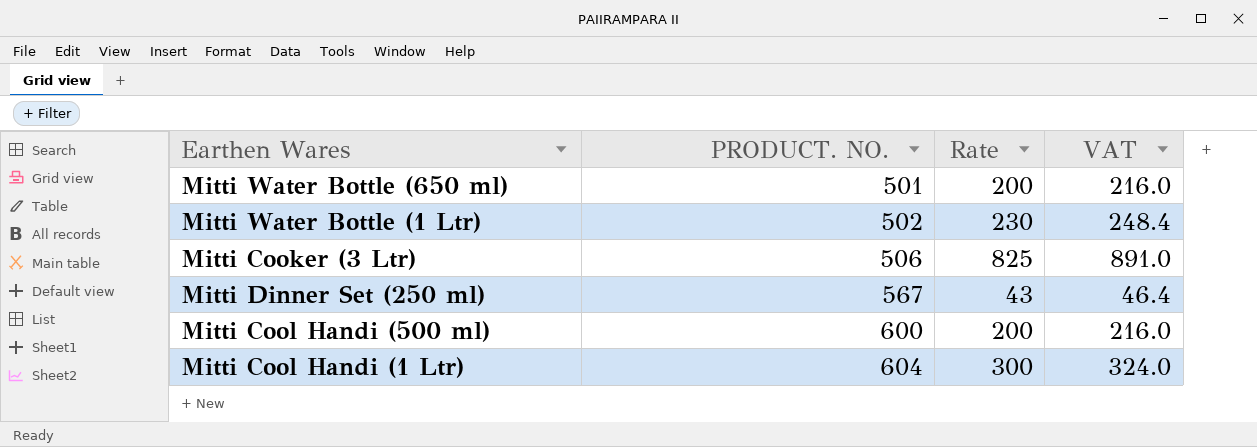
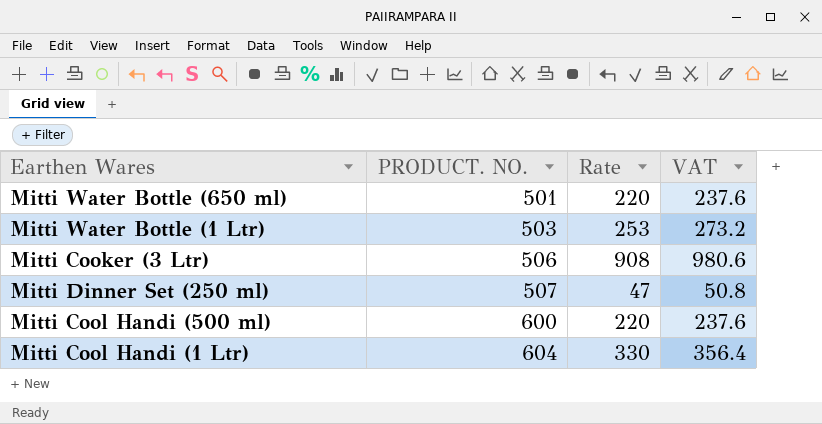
Mitti Water Bottle (650 ml) | Rate: 200 -> 220
Mitti Water Bottle (650 ml) | VAT: 216.0 -> 237.6
Mitti Water Bottle (1 Ltr) | PRODUCT. NO.: 502 -> 503
Mitti Water Bottle (1 Ltr) | Rate: 230 -> 253
Mitti Water Bottle (1 Ltr) | VAT: 248.4 -> 273.2
Mitti Cooker (3 Ltr) | Rate: 825 -> 908
Mitti Cooker (3 Ltr) | VAT: 891.0 -> 980.6
Mitti Dinner Set (250 ml) | PRODUCT. NO.: 567 -> 507
Mitti Dinner Set (250 ml) | Rate: 43 -> 47
Mitti Dinner Set (250 ml) | VAT: 46.4 -> 50.8
Mitti Cool Handi (500 ml) | Rate: 200 -> 220
Mitti Cool Handi (500 ml) | VAT: 216.0 -> 237.6
Mitti Cool Handi (1 Ltr) | Rate: 300 -> 330
Mitti Cool Handi (1 Ltr) | VAT: 324.0 -> 356.4

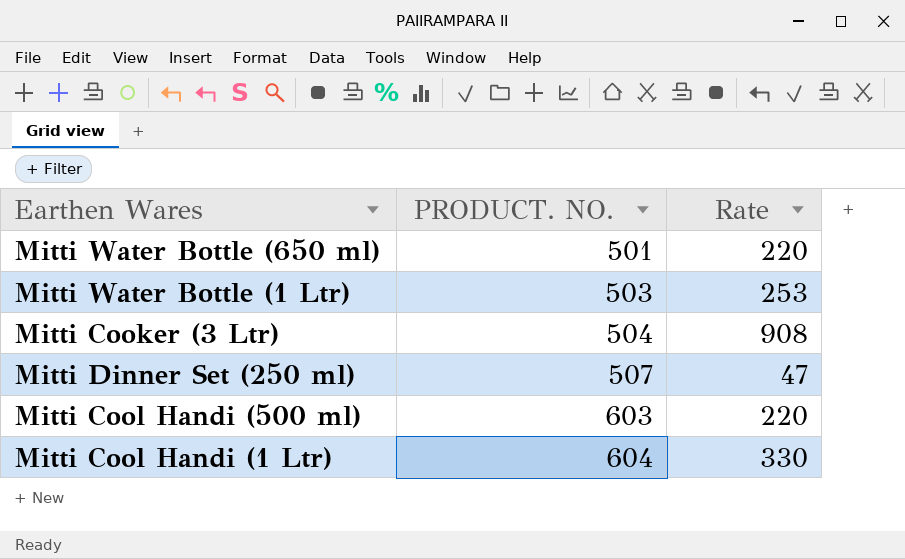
column VAT | formula: [Rate] * 1.08 -> none
Mitti Cooker (3 Ltr) | PRODUCT. NO.: 506 -> 504
Mitti Cool Handi (500 ml) | PRODUCT. NO.: 600 -> 603

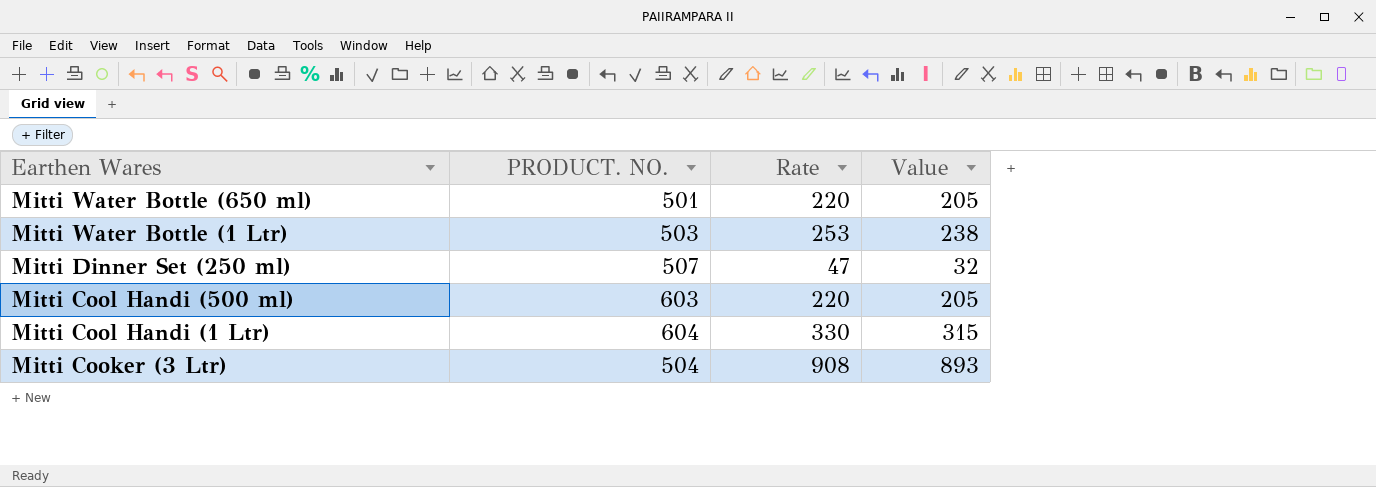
row order: PRODUCT. NO. ascending -> Earthen Wares descending
column Value | formula: none -> [Rate] - 15

